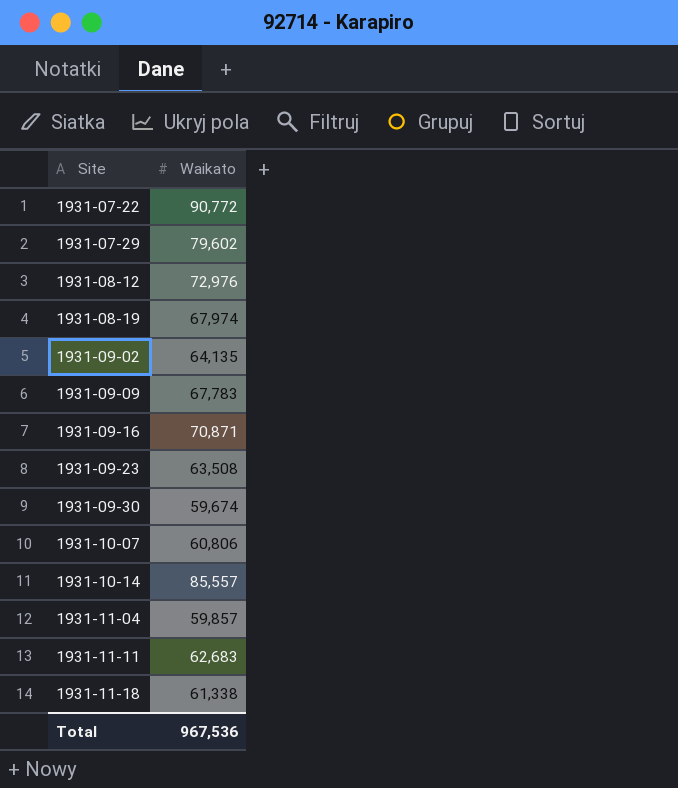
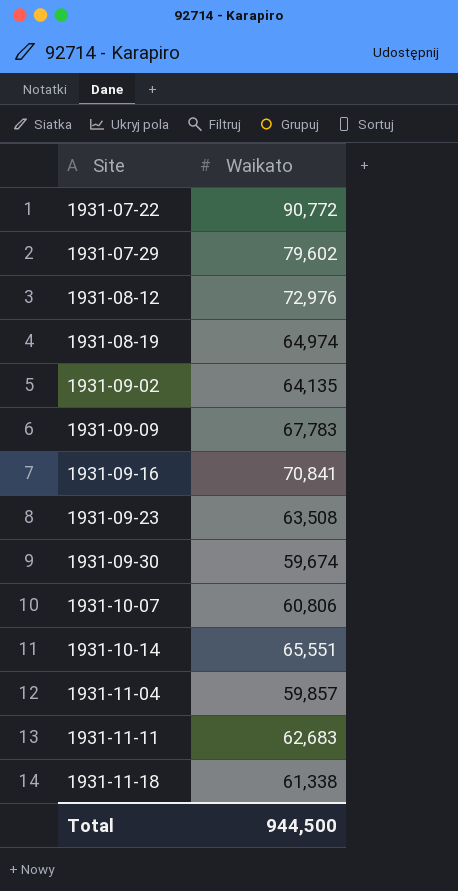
1931-08-19 | Waikato: 67,974 -> 64,974
1931-09-16 | Waikato: 70,871 -> 70,841
1931-10-14 | Waikato: 85,557 -> 65,551
Total | Waikato: 967,536 -> 944,500

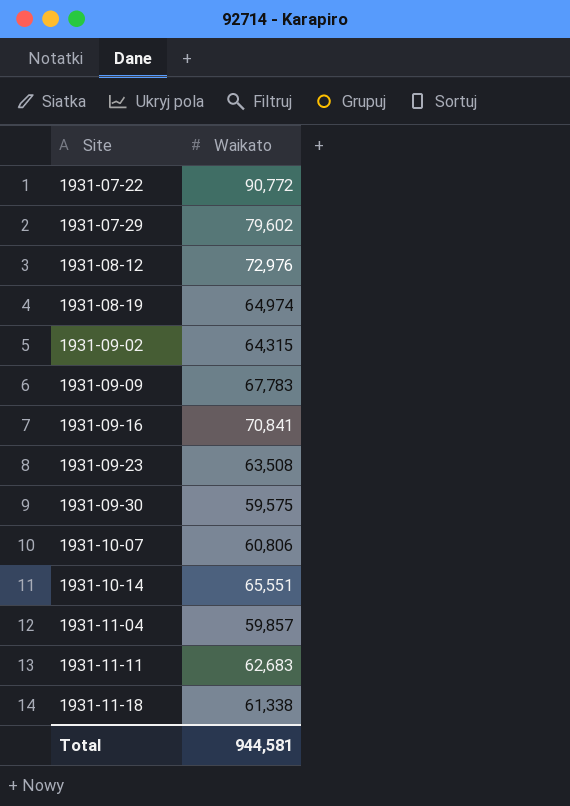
1931-09-02 | Waikato: 64,135 -> 64,315
1931-09-30 | Waikato: 59,674 -> 59,575
Total | Waikato: 944,500 -> 944,581

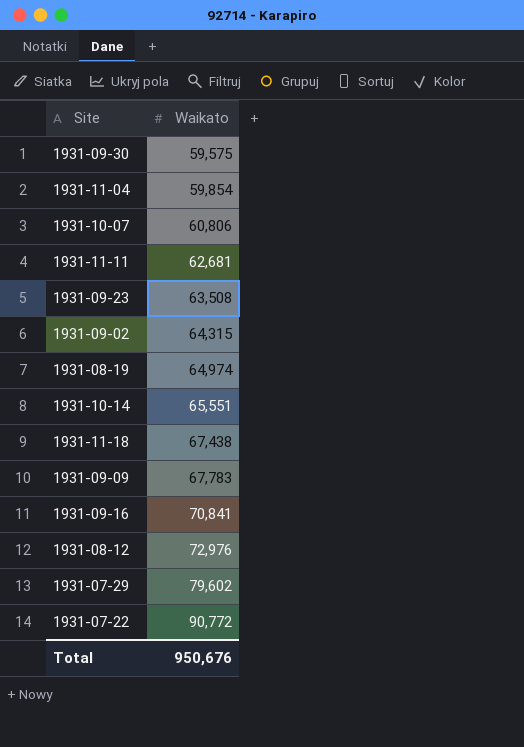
row order: Site ascending -> Waikato ascending
1931-11-04 | Waikato: 59,857 -> 59,854
1931-11-11 | Waikato: 62,683 -> 62,681
1931-11-18 | Waikato: 61,338 -> 67,438
Total | Waikato: 944,581 -> 950,676

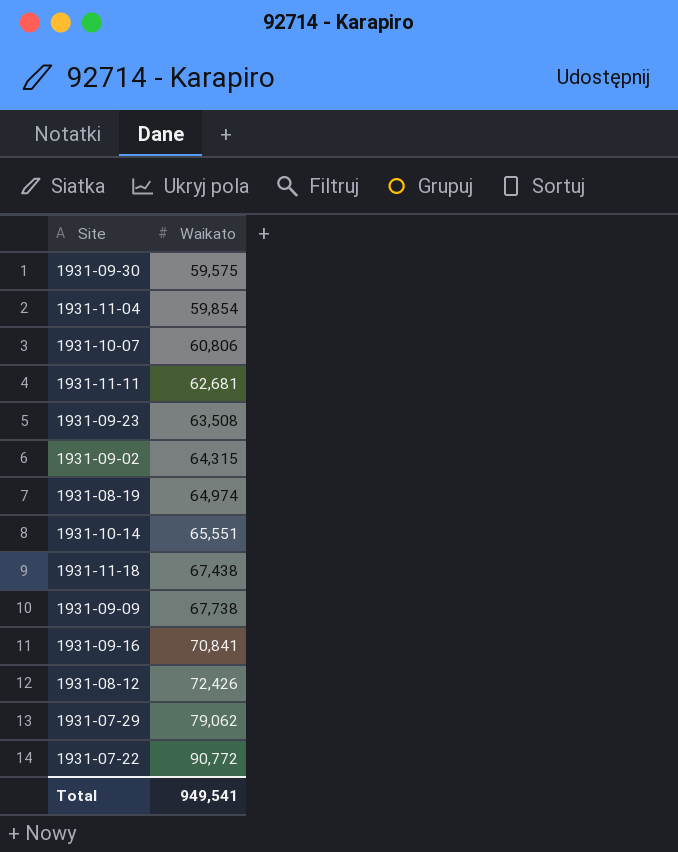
1931-09-09 | Waikato: 67,783 -> 67,738
1931-08-12 | Waikato: 72,976 -> 72,426
1931-07-29 | Waikato: 79,602 -> 79,062
Total | Waikato: 950,676 -> 949,541

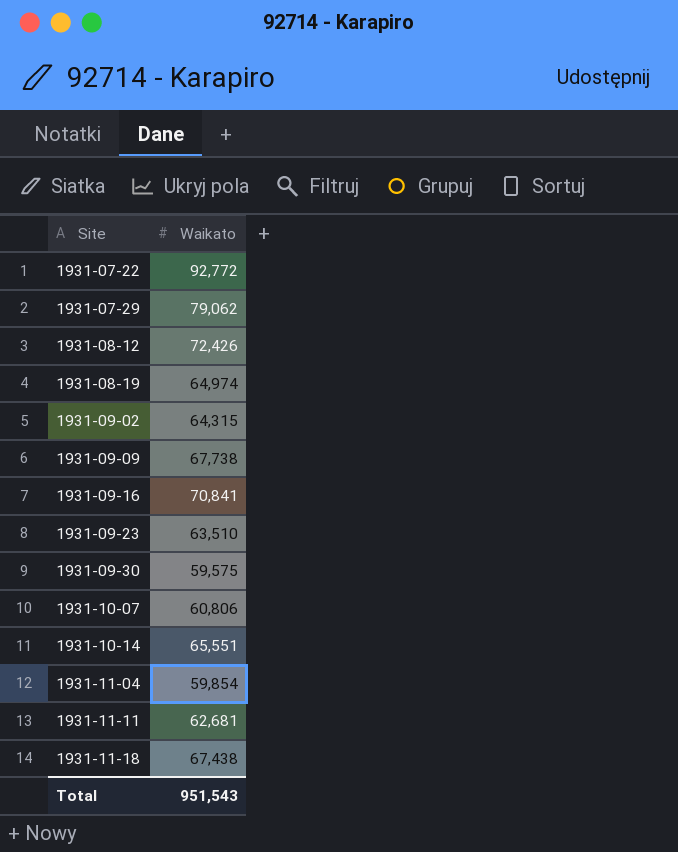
row order: Waikato ascending -> Site ascending
1931-07-22 | Waikato: 90,772 -> 92,772
1931-09-23 | Waikato: 63,508 -> 63,510
Total | Waikato: 949,541 -> 951,543

